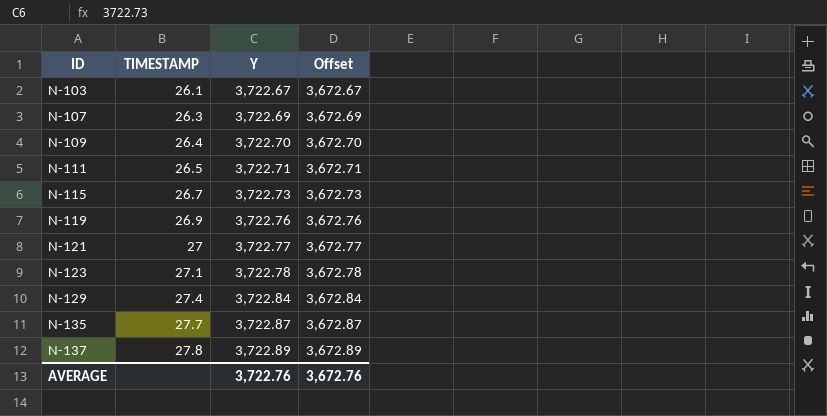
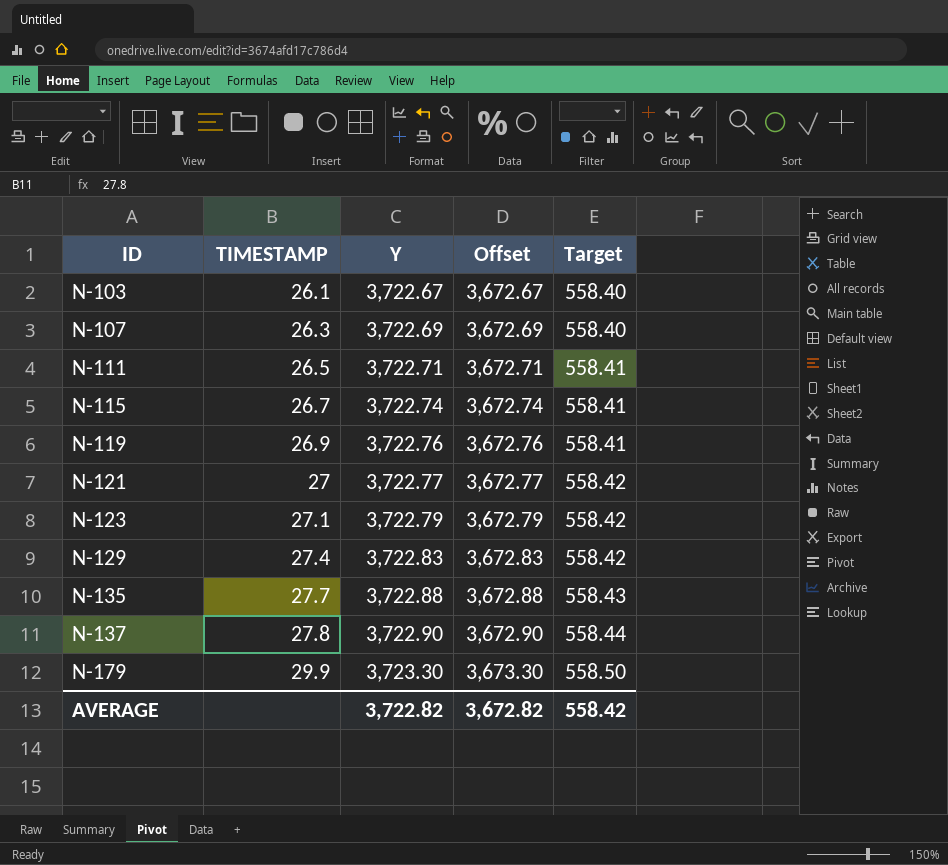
column Target | formula: none -> [Y] * 0.15
row N-109: 26.4 | 3,722.70 | 3,672.70 -> none
N-115 | Y: 3,722.73 -> 3,722.74
N-115 | Offset: 3,672.73 -> 3,672.74
N-123 | Y: 3,722.78 -> 3,722.79
N-123 | Offset: 3,672.78 -> 3,672.79
N-129 | Y: 3,722.84 -> 3,722.83
N-129 | Offset: 3,672.84 -> 3,672.83
N-135 | Y: 3,722.87 -> 3,722.88
N-135 | Offset: 3,672.87 -> 3,672.88
N-137 | Y: 3,722.89 -> 3,722.90
N-137 | Offset: 3,672.89 -> 3,672.90
row N-179: none -> 29.9 | 3,723.30 | 3,673.30 | 558.50
AVERAGE | Y: 3,722.76 -> 3,722.82
AVERAGE | Offset: 3,672.76 -> 3,672.82

